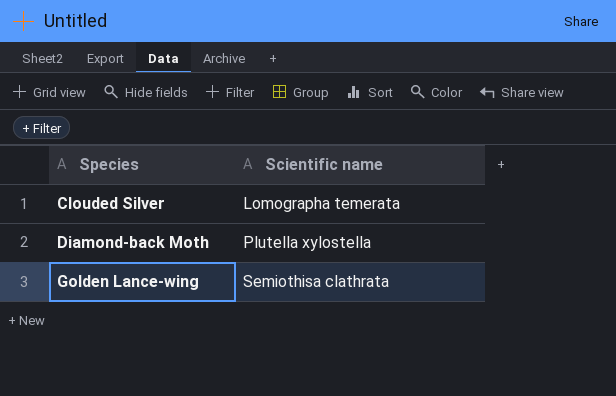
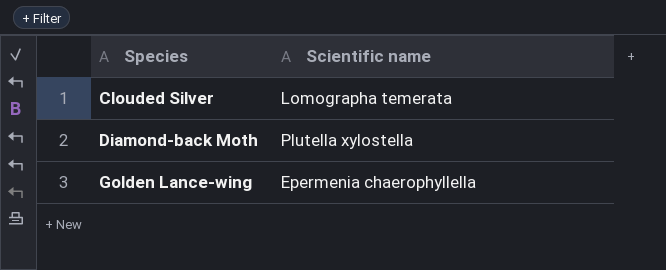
Golden Lance-wing | Scientific name: Semiothisa clathrata -> Epermenia chaerophyllella

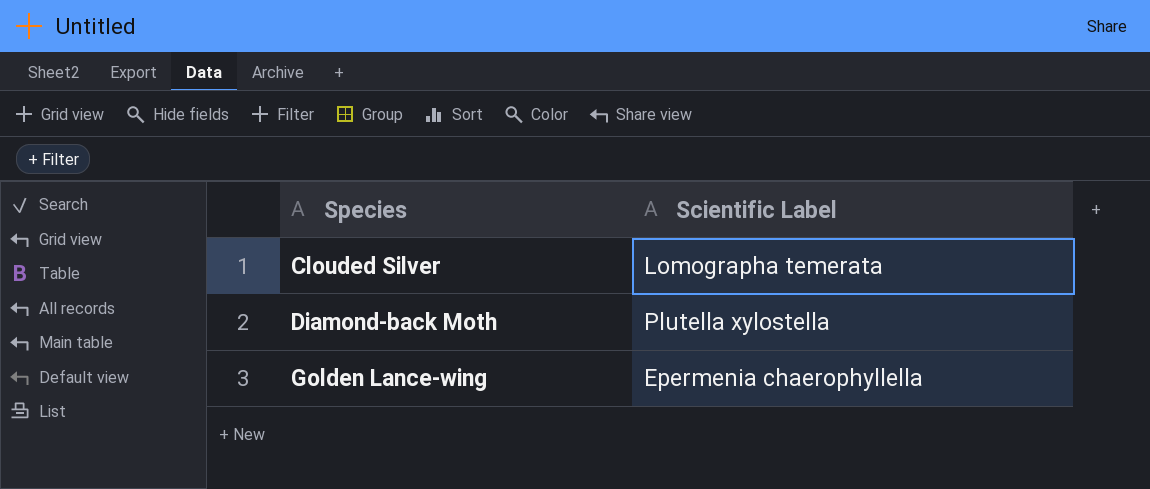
column name: Scientific name -> Scientific Label

